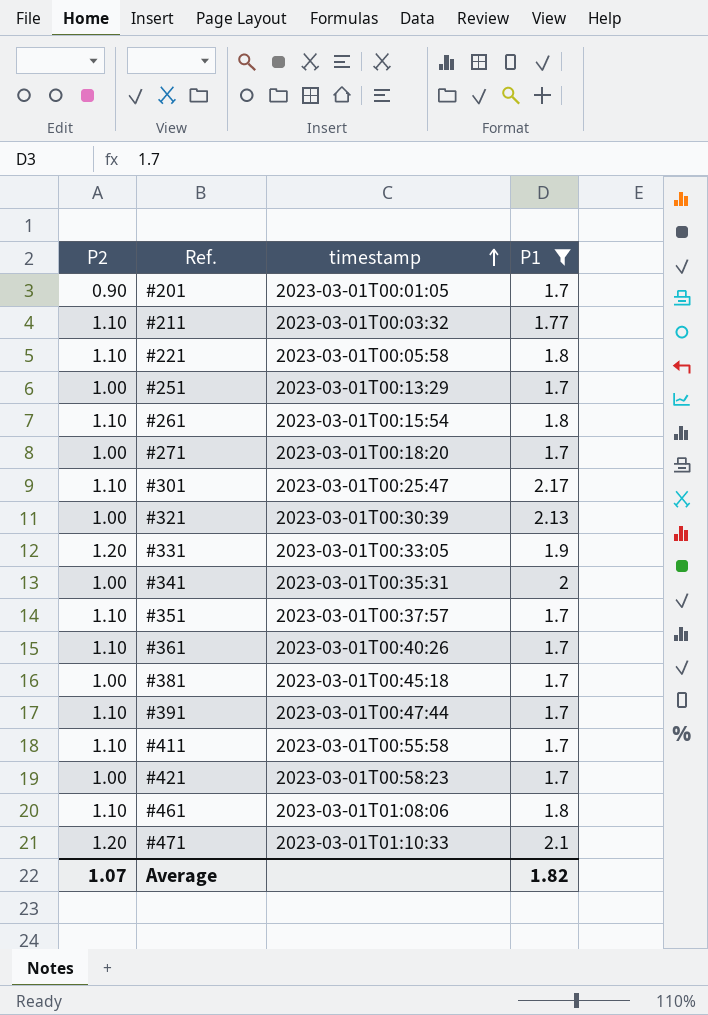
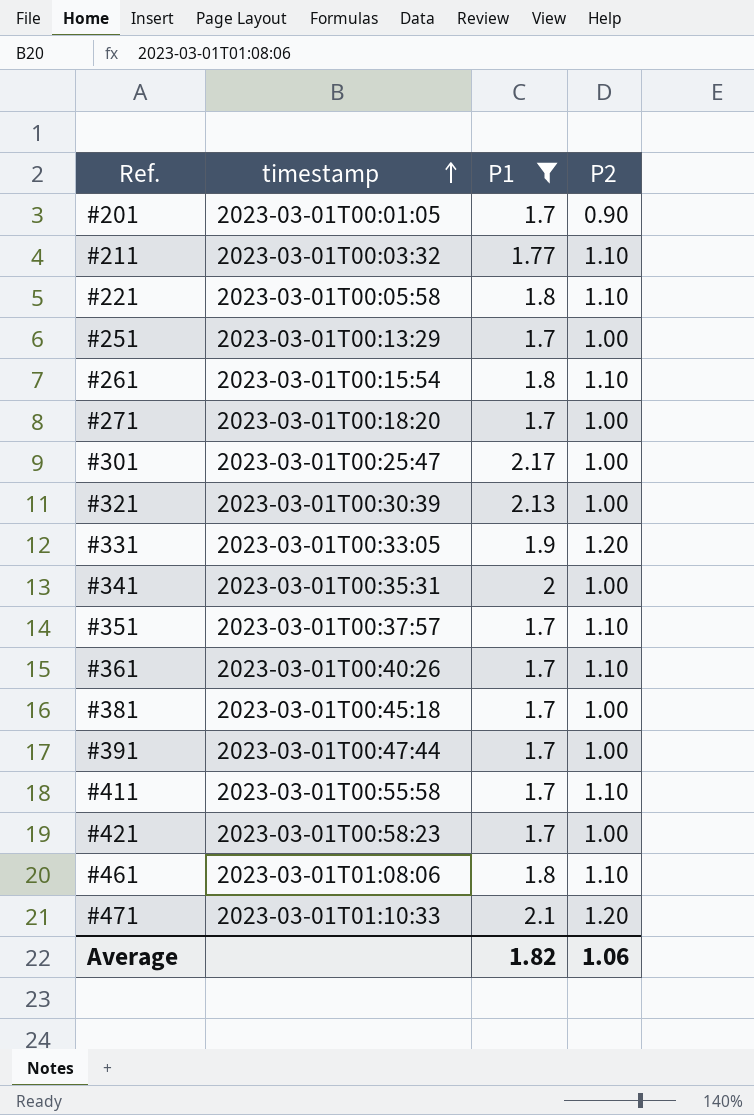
column P2 | position: 1 -> 4
#301 | P2: 1.10 -> 1.00
#391 | P2: 1.10 -> 1.00
Average | P2: 1.07 -> 1.06

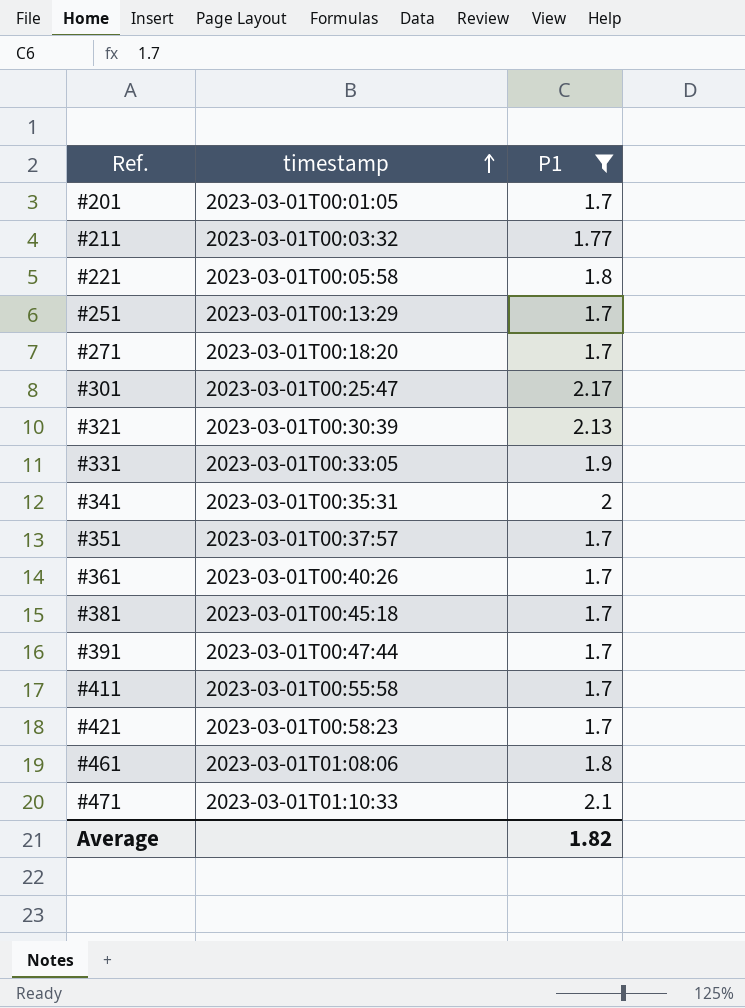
column P2 | position: 4 -> none
row #261: 2023-03-01T00:15:54 | 1.8 | 1.10 -> none

